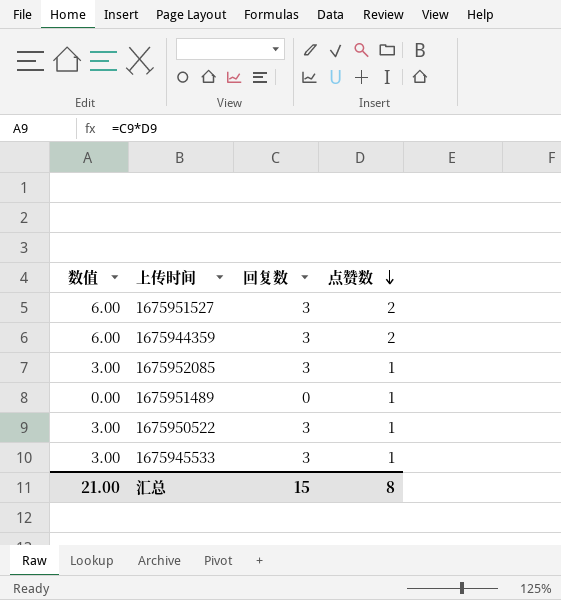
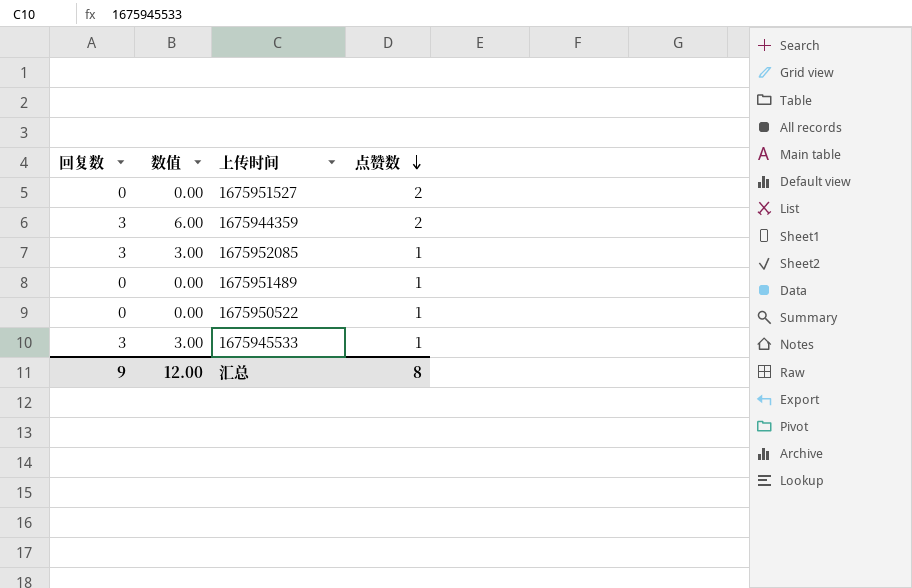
column 回复数 | position: 3 -> 1
1675951527 | 回复数: 3 -> 0
1675951527 | 数值: 6.00 -> 0.00
1675950522 | 回复数: 3 -> 0
1675950522 | 数值: 3.00 -> 0.00
汇总 | 回复数: 15 -> 9
汇总 | 数值: 21.00 -> 12.00

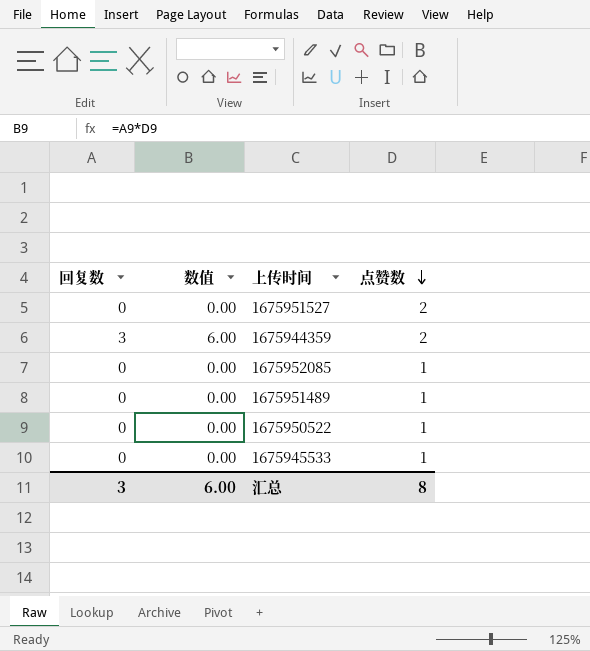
1675952085 | 回复数: 3 -> 0
1675952085 | 数值: 3.00 -> 0.00
1675945533 | 回复数: 3 -> 0
1675945533 | 数值: 3.00 -> 0.00
汇总 | 回复数: 9 -> 3
汇总 | 数值: 12.00 -> 6.00

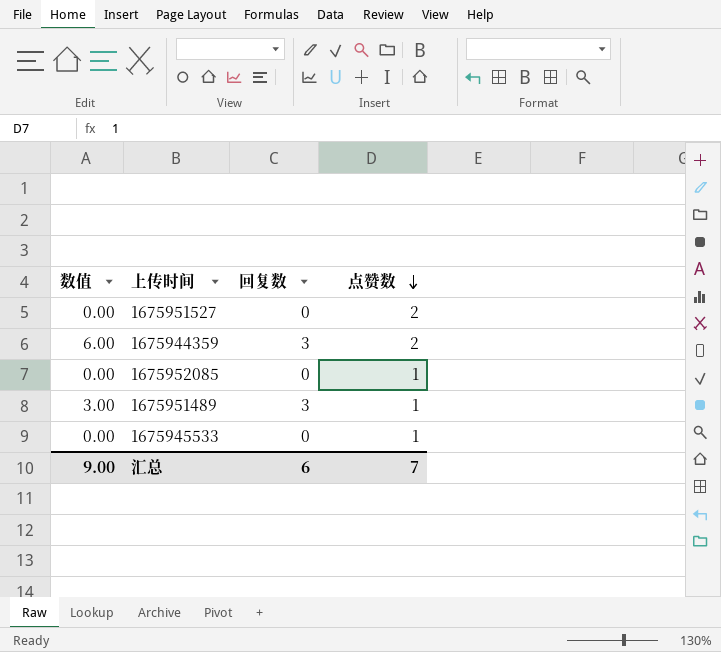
column 回复数 | position: 1 -> 3
row 1675950522: 0 | 0.00 | 1 -> none
1675951489 | 数值: 0.00 -> 3.00
1675951489 | 回复数: 0 -> 3
汇总 | 数值: 6.00 -> 9.00
汇总 | 回复数: 3 -> 6
汇总 | 点赞数: 8 -> 7

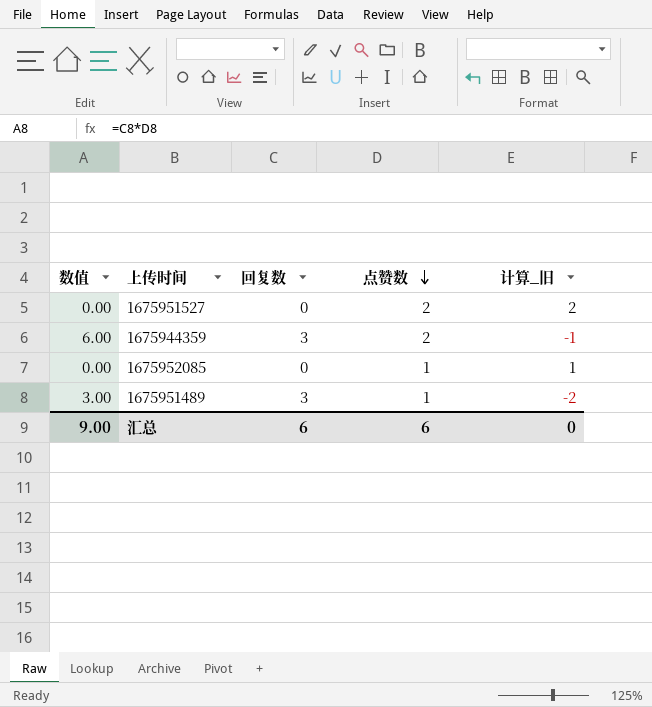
column 计算_旧 | formula: none -> [点赞数] - [回复数]
row 1675945533: 0.00 | 0 | 1 -> none
汇总 | 点赞数: 7 -> 6

